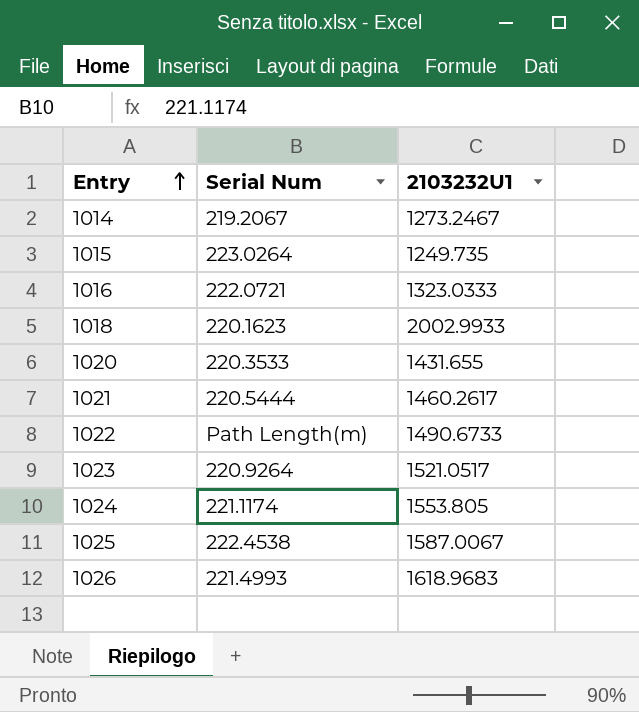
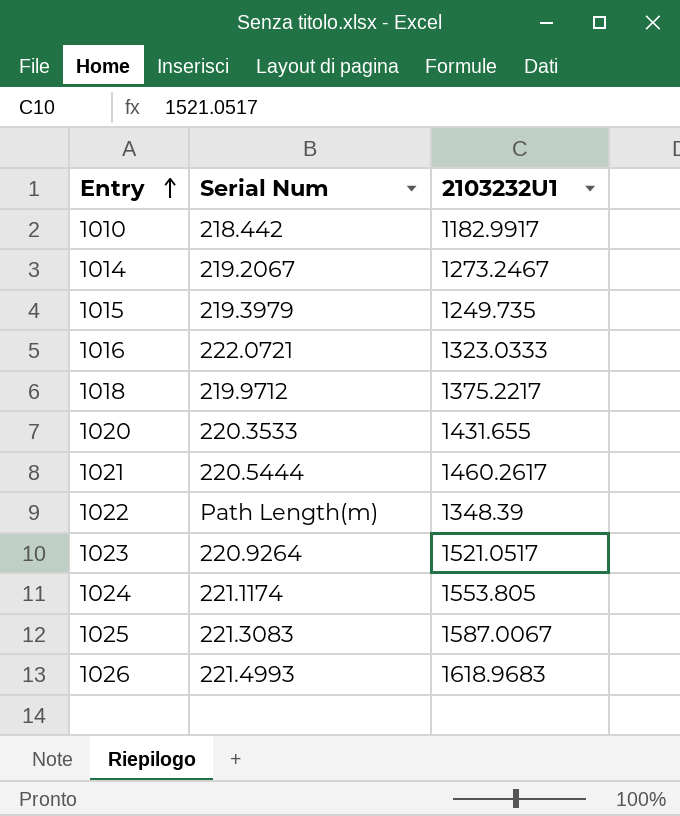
row 1010: none -> 218.442 | 1182.9917
1015 | Serial Num: 223.0264 -> 219.3979
1018 | Serial Num: 220.1623 -> 219.9712
1018 | 2103232U1: 2002.9933 -> 1375.2217
1022 | 2103232U1: 1490.6733 -> 1348.39
1025 | Serial Num: 222.4538 -> 221.3083

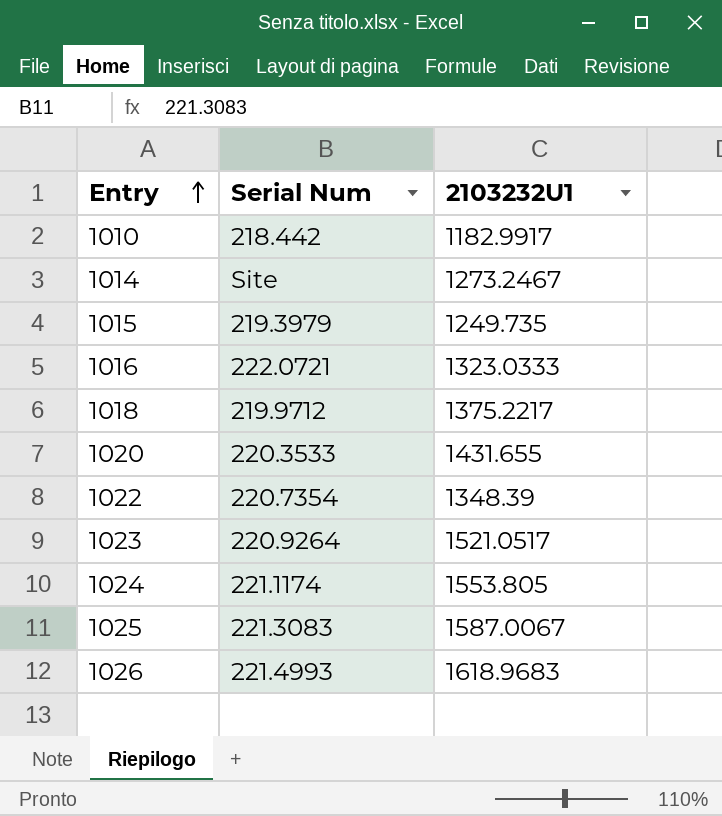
row 1021: 220.5444 | 1460.2617 -> none
1014 | Serial Num: 219.2067 -> Site
1022 | Serial Num: Path Length(m) -> 220.7354

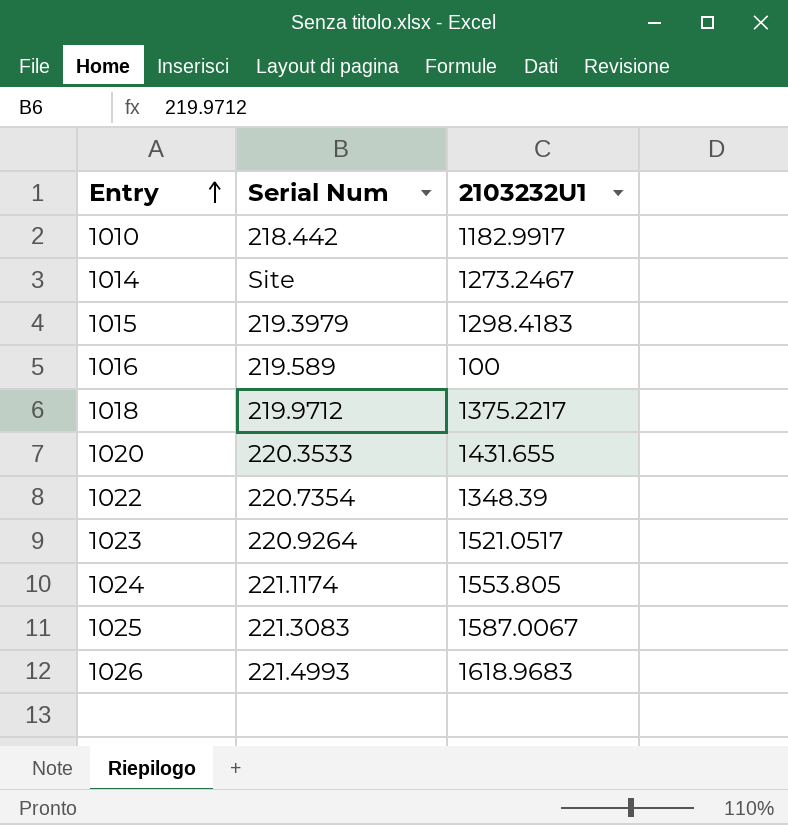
1015 | 2103232U1: 1249.735 -> 1298.4183
1016 | Serial Num: 222.0721 -> 219.589
1016 | 2103232U1: 1323.0333 -> 100

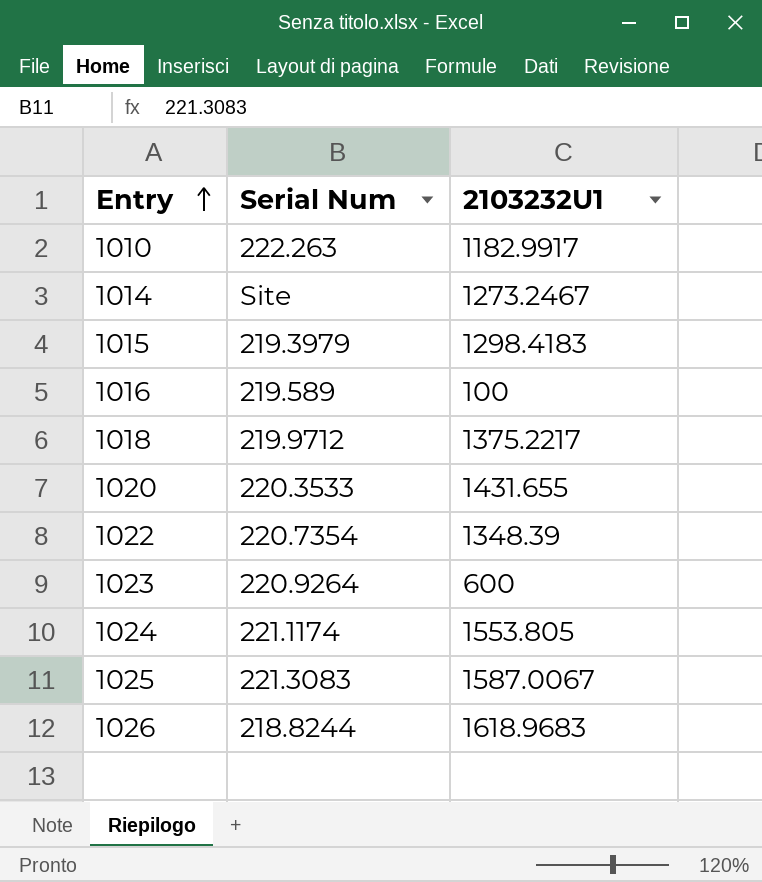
1010 | Serial Num: 218.442 -> 222.263
1023 | 2103232U1: 1521.0517 -> 600
1026 | Serial Num: 221.4993 -> 218.8244

